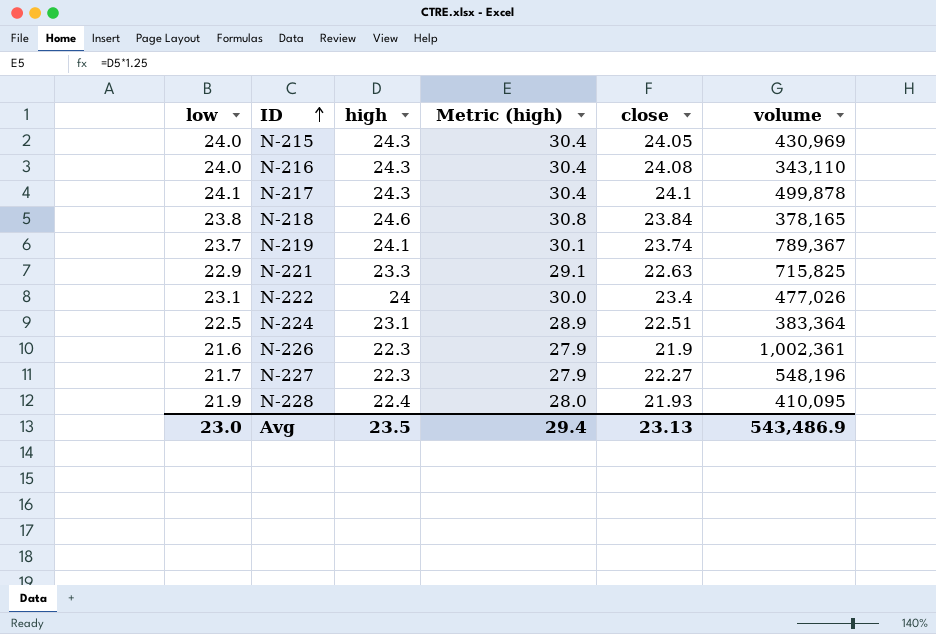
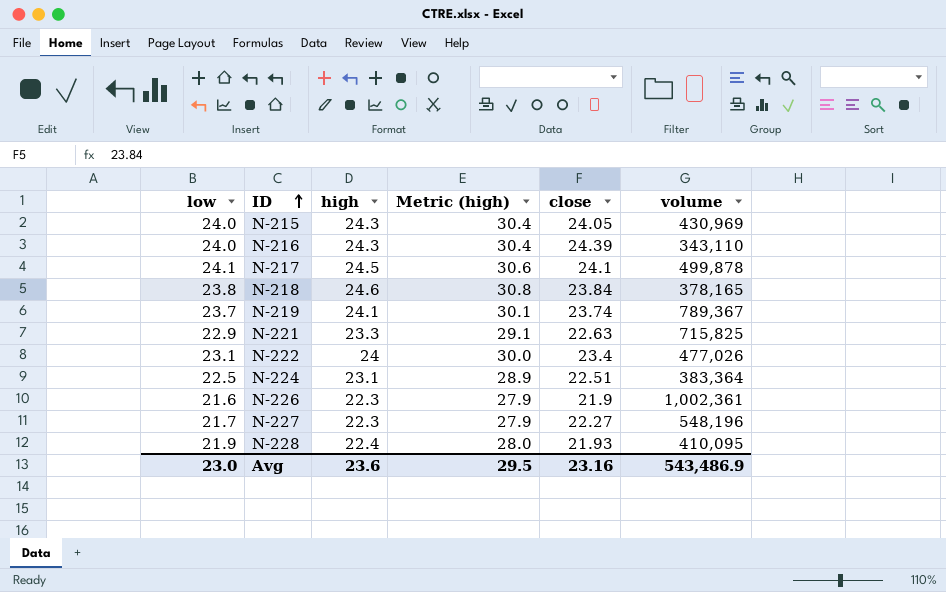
N-216 | close: 24.08 -> 24.39
N-217 | high: 24.3 -> 24.5
N-217 | Metric (high): 30.4 -> 30.6
Avg | high: 23.5 -> 23.6
Avg | Metric (high): 29.4 -> 29.5
Avg | close: 23.13 -> 23.16

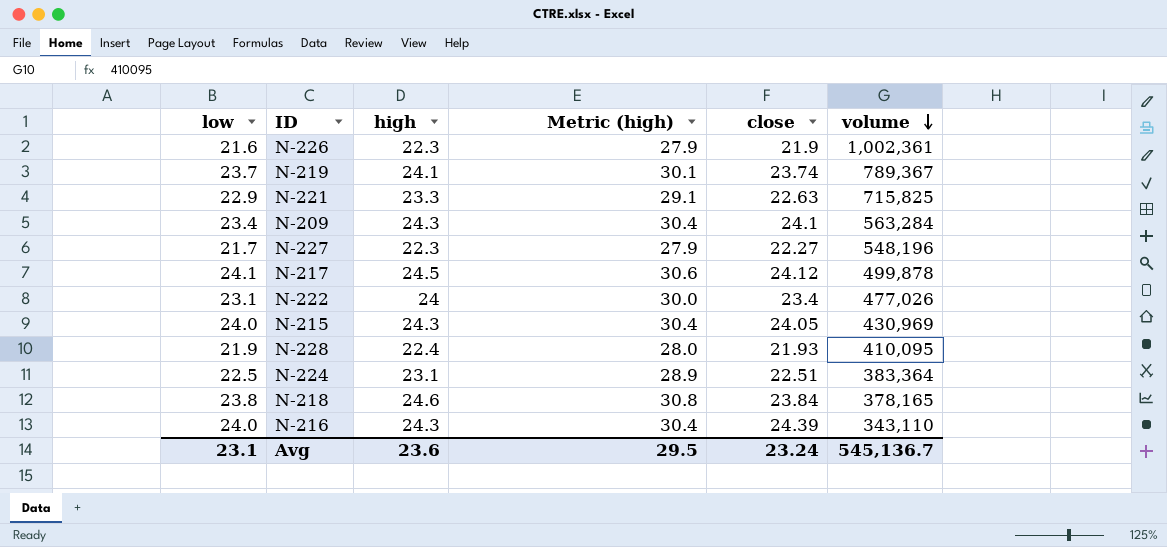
row order: ID ascending -> volume descending
row N-209: none -> 23.4 | 24.3 | 30.4 | 24.1 | 563,284
N-217 | close: 24.1 -> 24.12
Avg | low: 23.0 -> 23.1
Avg | close: 23.16 -> 23.24
Avg | volume: 543,486.9 -> 545,136.7

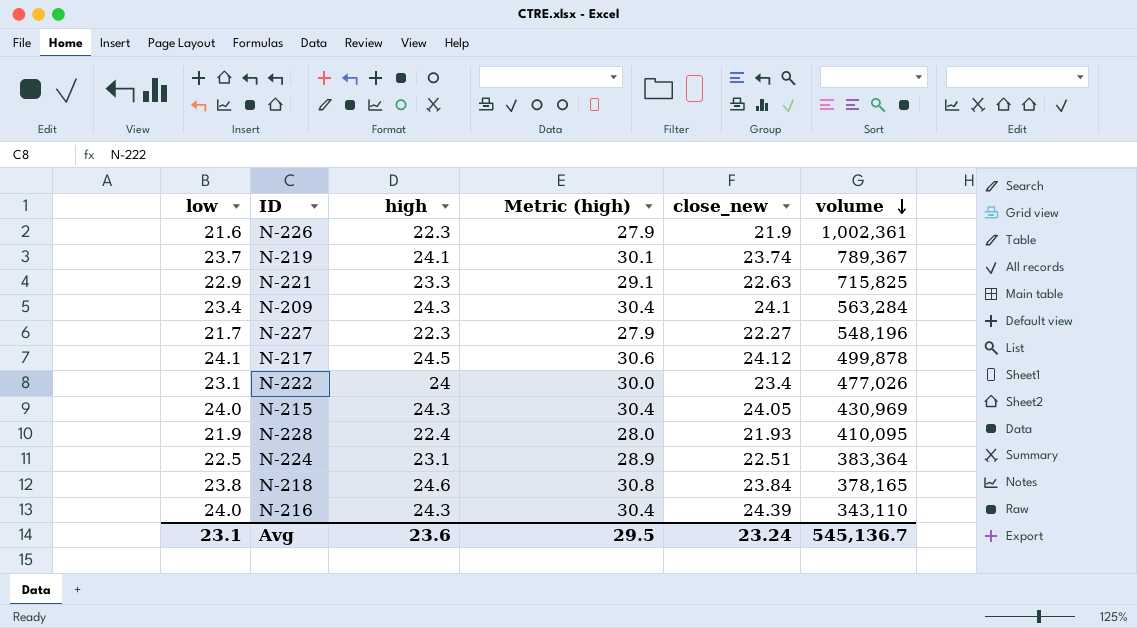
column name: close -> close_new

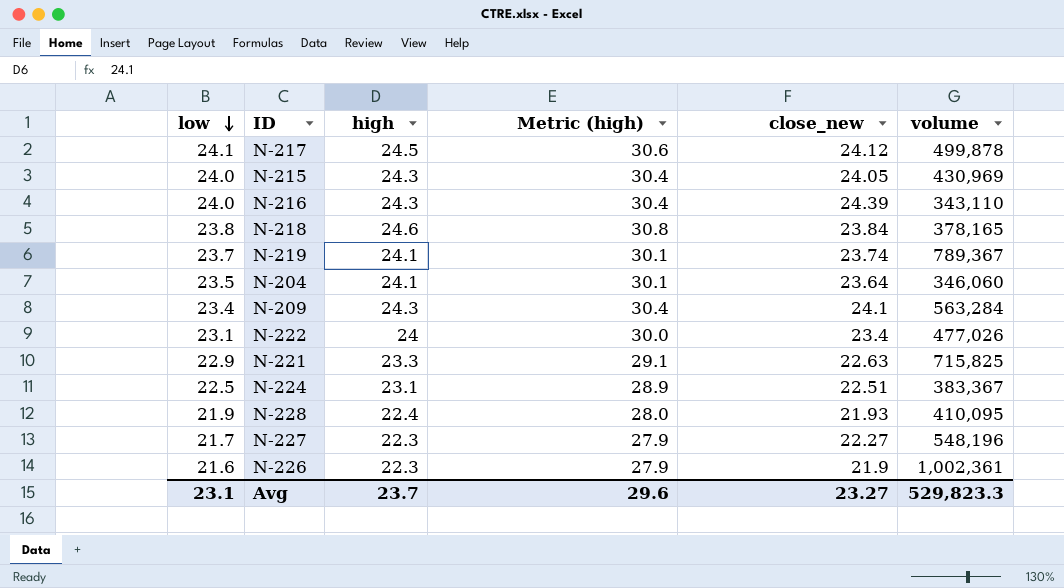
row order: volume descending -> low descending
row N-204: none -> 23.5 | 24.1 | 30.1 | 23.64 | 346,060
N-224 | volume: 383,364 -> 383,367
Avg | high: 23.6 -> 23.7
Avg | Metric (high): 29.5 -> 29.6
Avg | close_new: 23.24 -> 23.27
Avg | volume: 545,136.7 -> 529,823.3

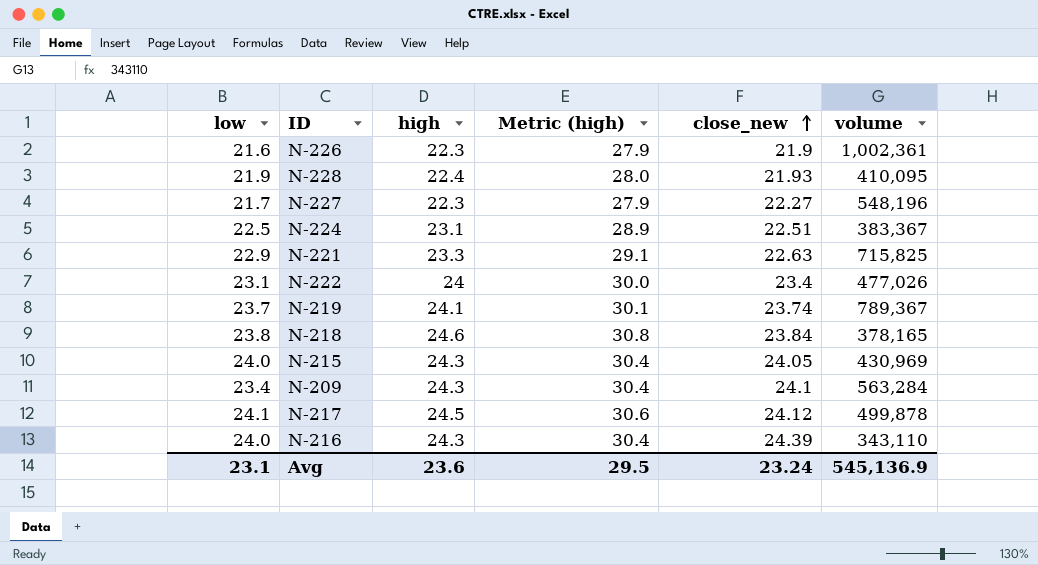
row order: low descending -> close_new ascending
row N-204: 23.5 | 24.1 | 30.1 | 23.64 | 346,060 -> none
Avg | high: 23.7 -> 23.6
Avg | Metric (high): 29.6 -> 29.5
Avg | close_new: 23.27 -> 23.24
Avg | volume: 529,823.3 -> 545,136.9

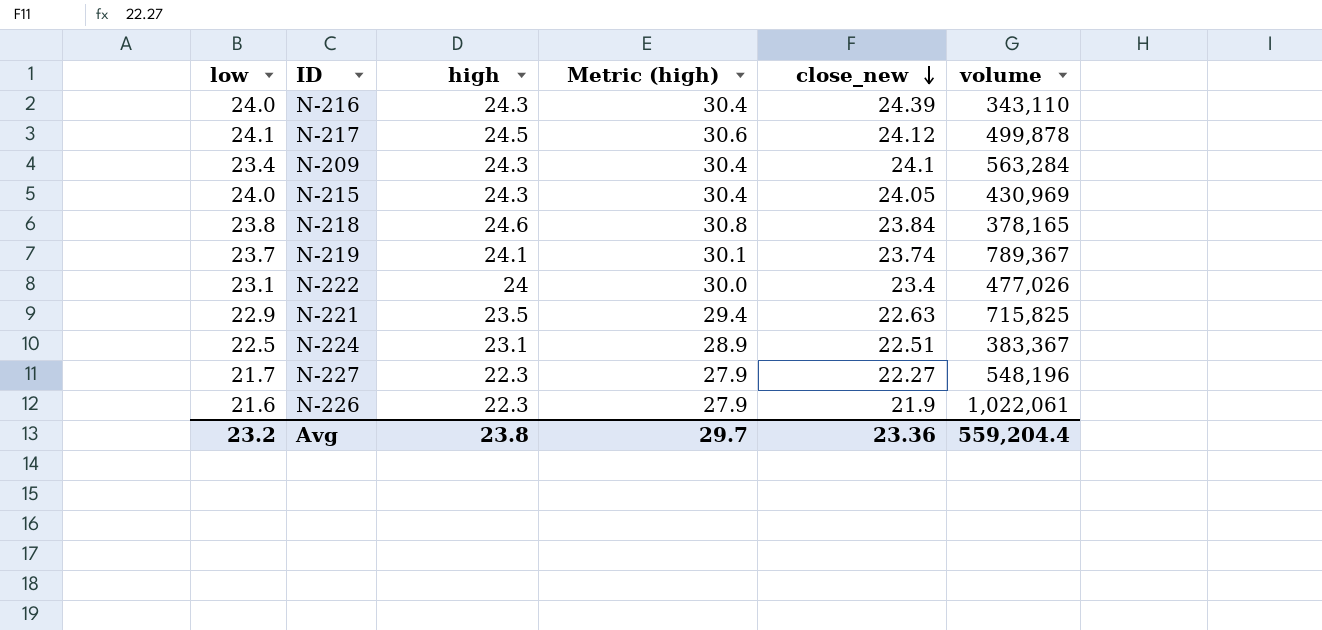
row order: close_new ascending -> close_new descending
row N-228: 21.9 | 22.4 | 28.0 | 21.93 | 410,095 -> none
N-221 | high: 23.3 -> 23.5
N-221 | Metric (high): 29.1 -> 29.4
N-226 | volume: 1,002,361 -> 1,022,061
Avg | low: 23.1 -> 23.2
Avg | high: 23.6 -> 23.8
Avg | Metric (high): 29.5 -> 29.7
Avg | close_new: 23.24 -> 23.36
Avg | volume: 545,136.9 -> 559,204.4

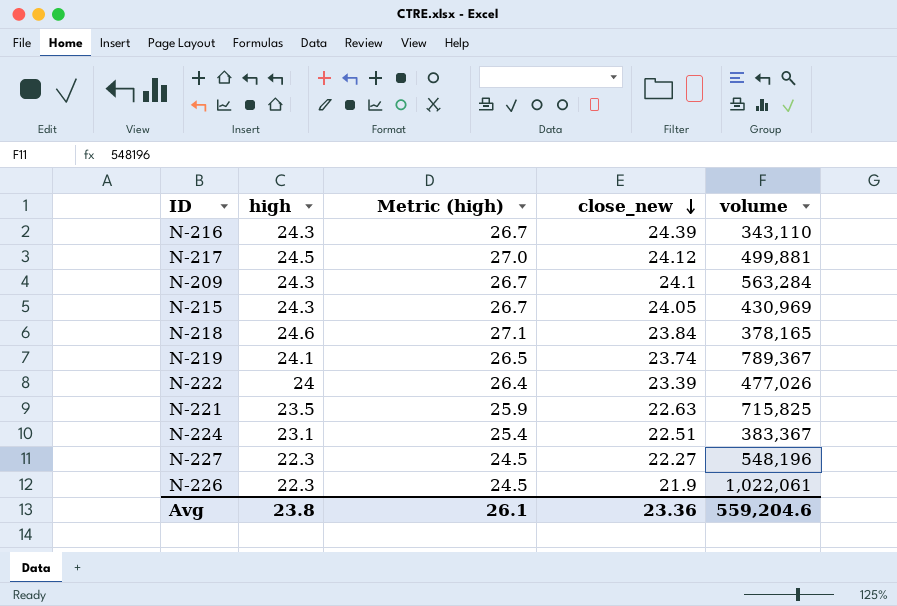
column low | position: 1 -> none
column Metric (high) | formula: [high] * 1.25 -> [high] * 1.1
N-217 | volume: 499,878 -> 499,881
N-222 | close_new: 23.4 -> 23.39
Avg | Metric (high): 29.7 -> 26.1
Avg | volume: 559,204.4 -> 559,204.6

